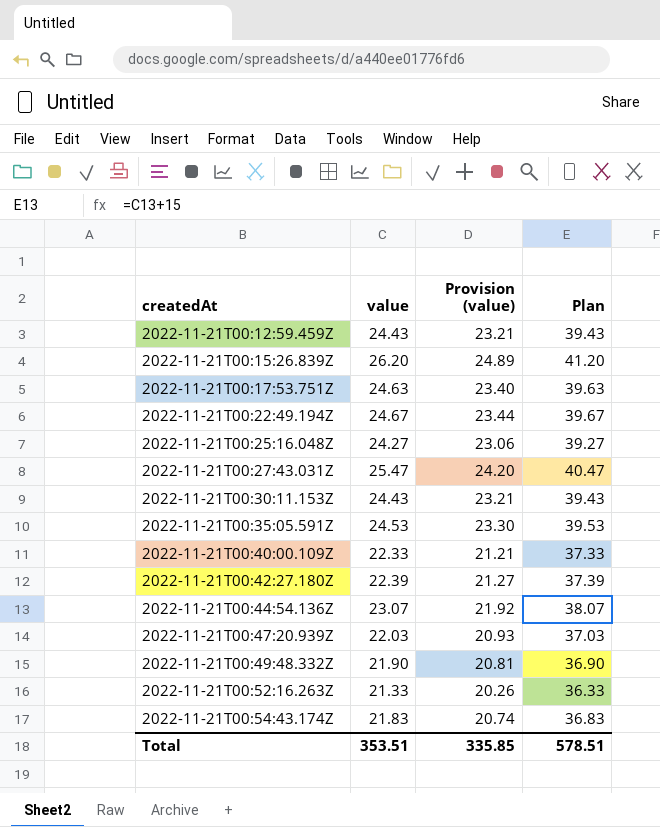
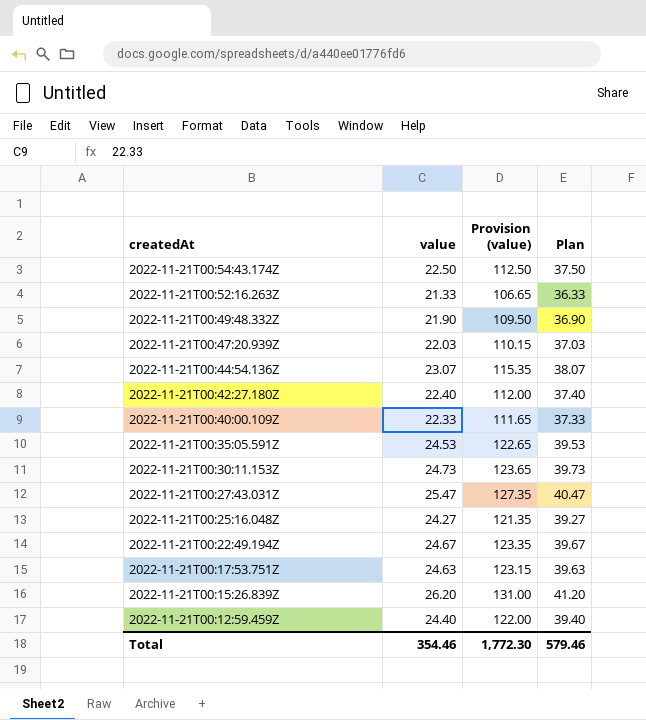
row order: createdAt ascending -> createdAt descending
column Provision (value) | formula: [value] * 0.95 -> [value] * 5
2022-11-21T00:54:43.174Z | value: 21.83 -> 22.50
2022-11-21T00:54:43.174Z | Plan: 36.83 -> 37.50
2022-11-21T00:42:27.180Z | value: 22.39 -> 22.40
2022-11-21T00:42:27.180Z | Plan: 37.39 -> 37.40
2022-11-21T00:30:11.153Z | value: 24.43 -> 24.73
2022-11-21T00:30:11.153Z | Plan: 39.43 -> 39.73
2022-11-21T00:12:59.459Z | value: 24.43 -> 24.40
2022-11-21T00:12:59.459Z | Plan: 39.43 -> 39.40
Total | value: 353.51 -> 354.46
Total | Provision (value): 335.85 -> 1,772.30
Total | Plan: 578.51 -> 579.46

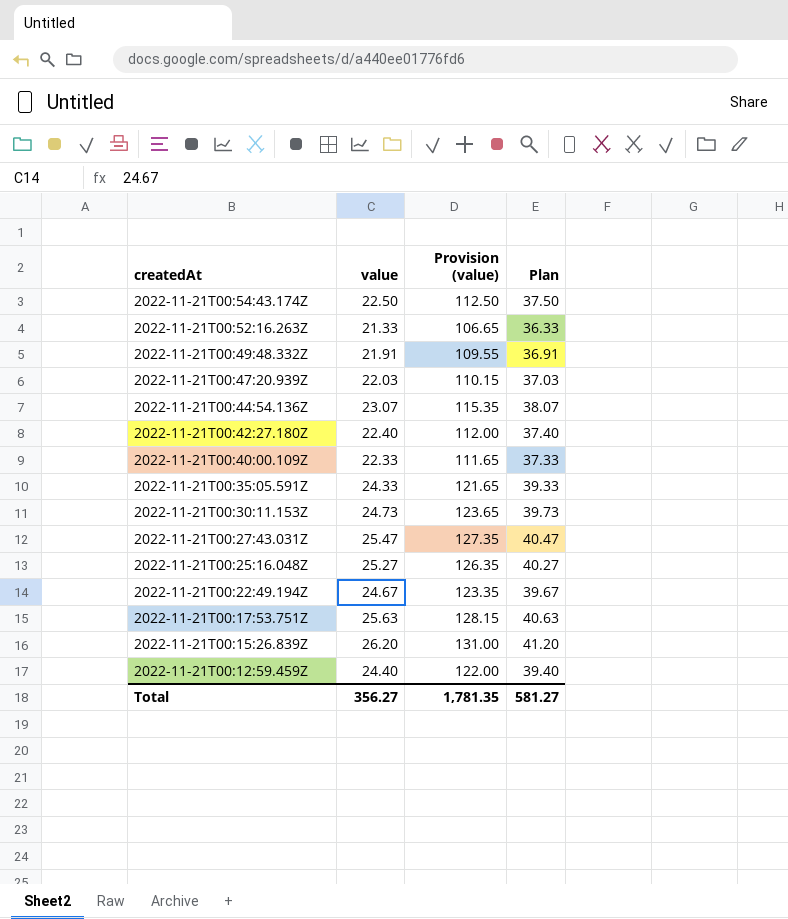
2022-11-21T00:49:48.332Z | value: 21.90 -> 21.91
2022-11-21T00:49:48.332Z | Provision (value): 109.50 -> 109.55
2022-11-21T00:49:48.332Z | Plan: 36.90 -> 36.91
2022-11-21T00:35:05.591Z | value: 24.53 -> 24.33
2022-11-21T00:35:05.591Z | Provision (value): 122.65 -> 121.65
2022-11-21T00:35:05.591Z | Plan: 39.53 -> 39.33
2022-11-21T00:25:16.048Z | value: 24.27 -> 25.27
2022-11-21T00:25:16.048Z | Provision (value): 121.35 -> 126.35
2022-11-21T00:25:16.048Z | Plan: 39.27 -> 40.27
2022-11-21T00:17:53.751Z | value: 24.63 -> 25.63
2022-11-21T00:17:53.751Z | Provision (value): 123.15 -> 128.15
2022-11-21T00:17:53.751Z | Plan: 39.63 -> 40.63
Total | value: 354.46 -> 356.27
Total | Provision (value): 1,772.30 -> 1,781.35
Total | Plan: 579.46 -> 581.27

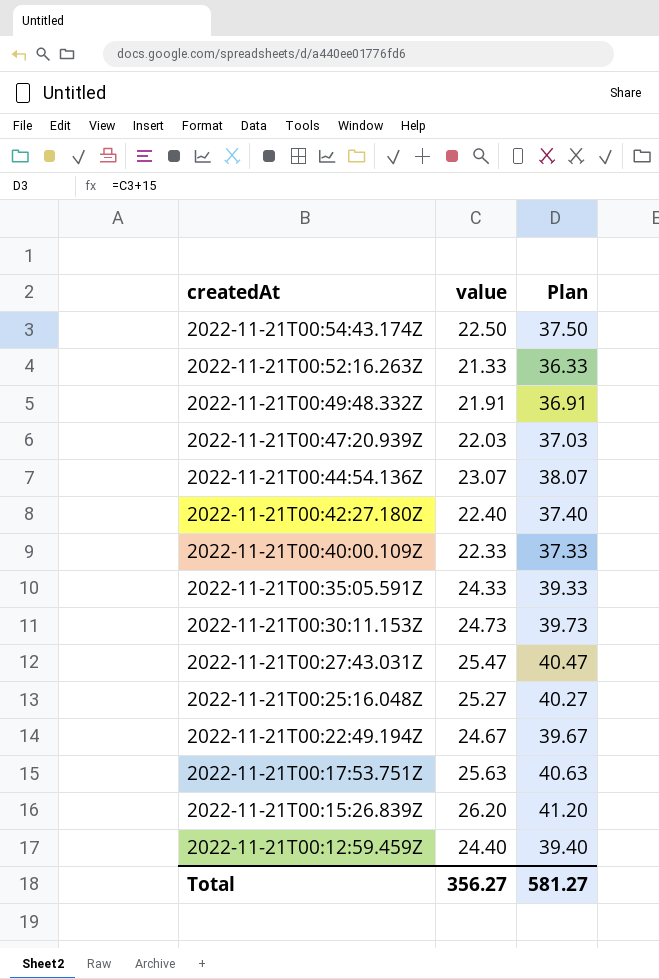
column Provision (value) | formula: [value] * 5 -> none

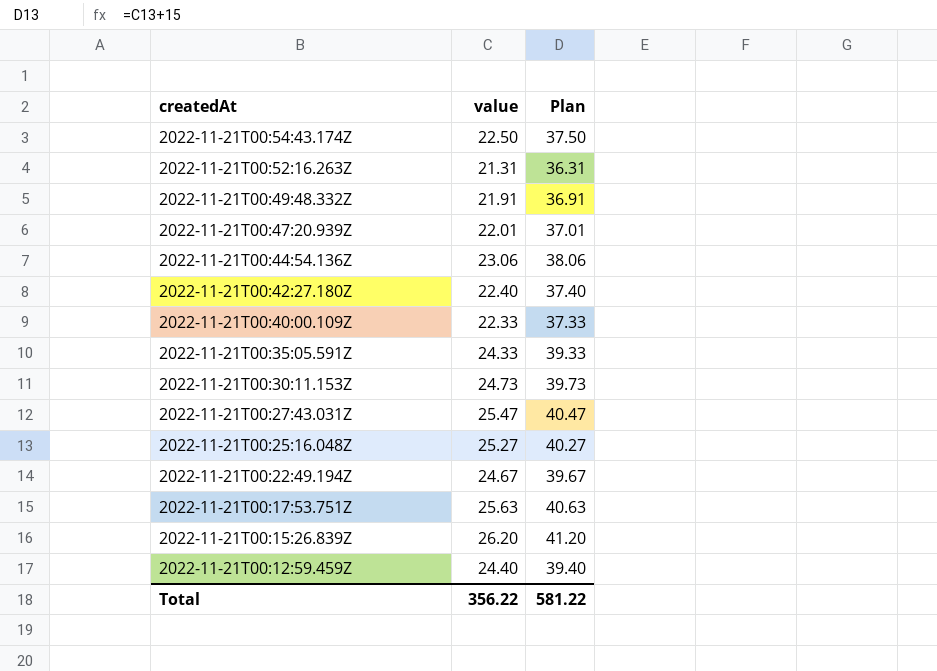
2022-11-21T00:52:16.263Z | value: 21.33 -> 21.31
2022-11-21T00:52:16.263Z | Plan: 36.33 -> 36.31
2022-11-21T00:47:20.939Z | value: 22.03 -> 22.01
2022-11-21T00:47:20.939Z | Plan: 37.03 -> 37.01
2022-11-21T00:44:54.136Z | value: 23.07 -> 23.06
2022-11-21T00:44:54.136Z | Plan: 38.07 -> 38.06
Total | value: 356.27 -> 356.22
Total | Plan: 581.27 -> 581.22

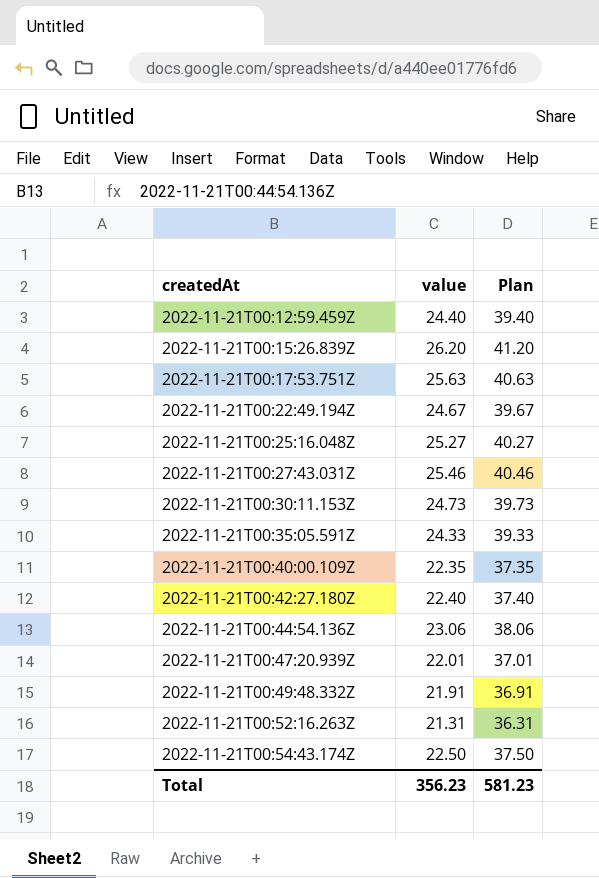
row order: createdAt descending -> createdAt ascending
2022-11-21T00:27:43.031Z | value: 25.47 -> 25.46
2022-11-21T00:27:43.031Z | Plan: 40.47 -> 40.46
2022-11-21T00:40:00.109Z | value: 22.33 -> 22.35
2022-11-21T00:40:00.109Z | Plan: 37.33 -> 37.35
Total | value: 356.22 -> 356.23
Total | Plan: 581.22 -> 581.23

